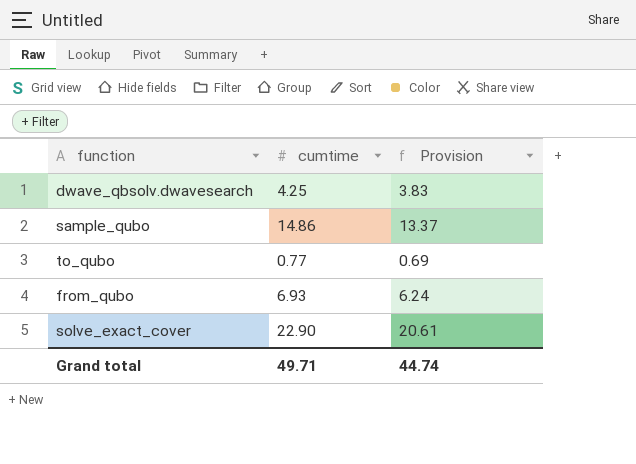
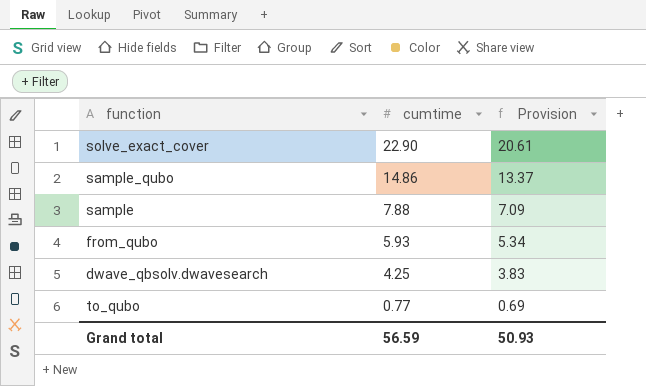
row order: none -> cumtime descending
row sample: none -> 7.88 | 7.09
from_qubo | cumtime: 6.93 -> 5.93
from_qubo | Provision: 6.24 -> 5.34
Grand total | cumtime: 49.71 -> 56.59
Grand total | Provision: 44.74 -> 50.93

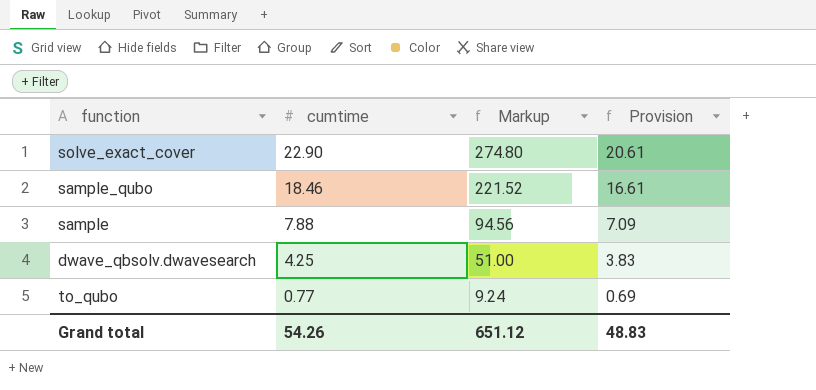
column Markup | formula: none -> [cumtime] * 12
row from_qubo: 5.93 | 5.34 -> none
sample_qubo | cumtime: 14.86 -> 18.46
sample_qubo | Provision: 13.37 -> 16.61
Grand total | cumtime: 56.59 -> 54.26
Grand total | Provision: 50.93 -> 48.83

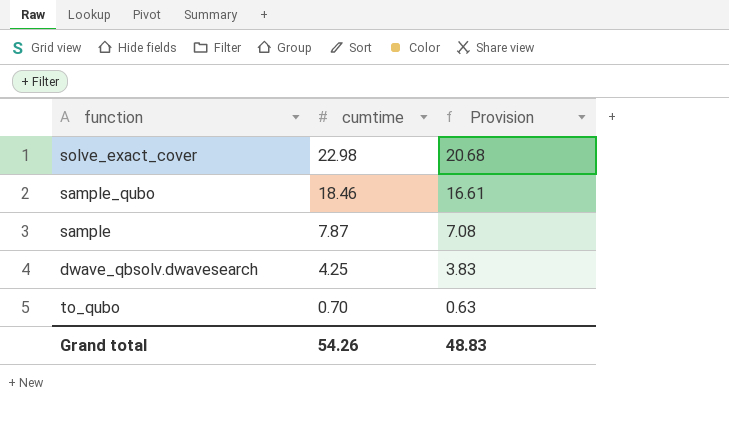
column Markup | formula: [cumtime] * 12 -> none
solve_exact_cover | cumtime: 22.90 -> 22.98
solve_exact_cover | Provision: 20.61 -> 20.68
sample | cumtime: 7.88 -> 7.87
sample | Provision: 7.09 -> 7.08
to_qubo | cumtime: 0.77 -> 0.70
to_qubo | Provision: 0.69 -> 0.63

